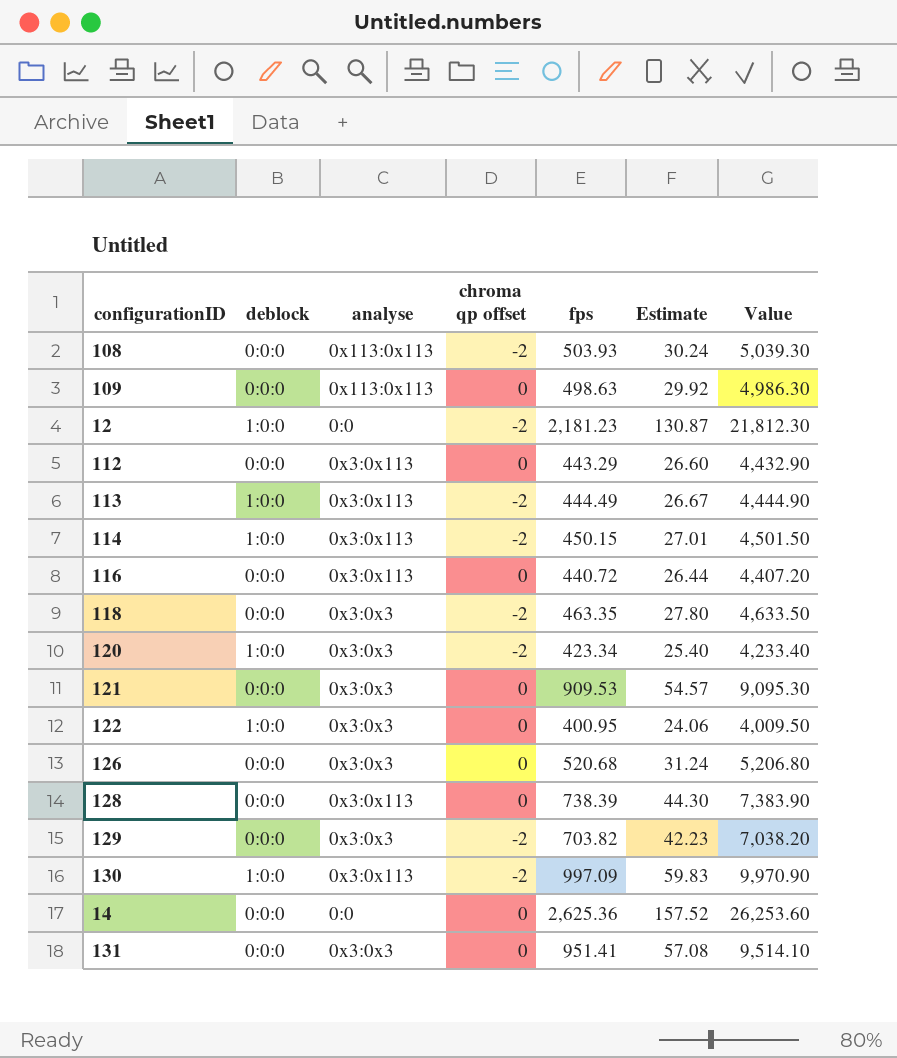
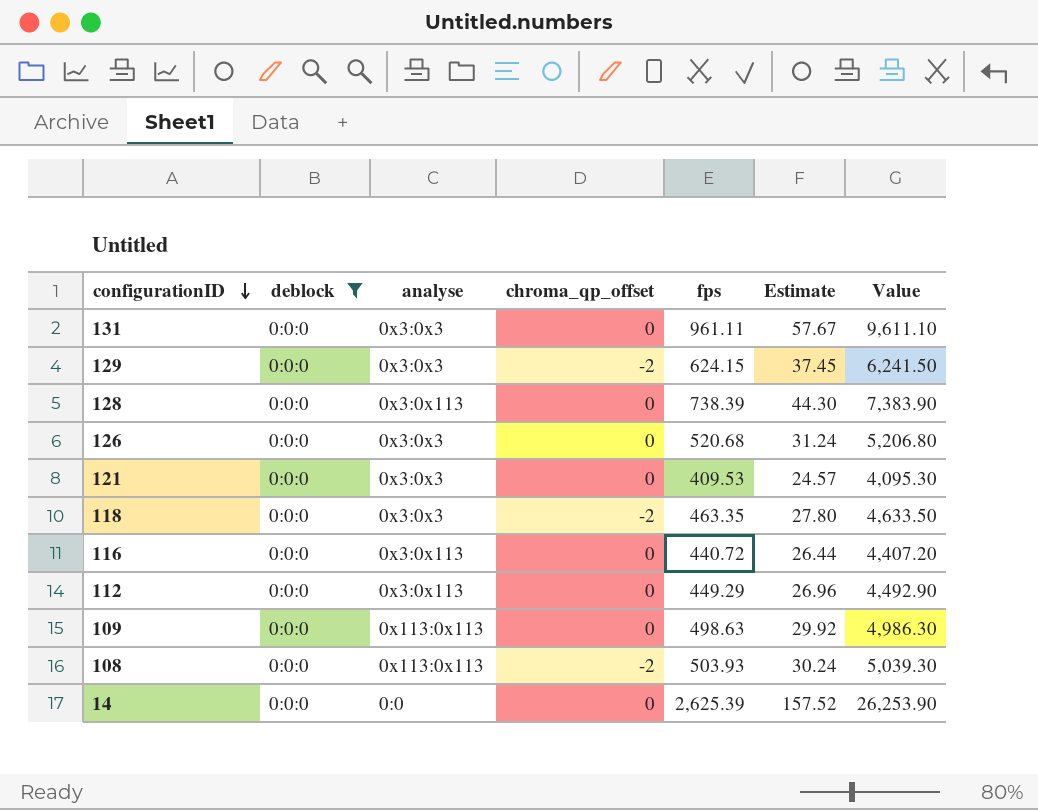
filter: none -> deblock = 0:0:0
row order: none -> configurationID descending
column name: chroma qp offset -> chroma_qp_offset
131 | fps: 951.41 -> 961.11
131 | Estimate: 57.08 -> 57.67
131 | Value: 9,514.10 -> 9,611.10
129 | fps: 703.82 -> 624.15
129 | Estimate: 42.23 -> 37.45
129 | Value: 7,038.20 -> 6,241.50
121 | fps: 909.53 -> 409.53
121 | Estimate: 54.57 -> 24.57
121 | Value: 9,095.30 -> 4,095.30
112 | fps: 443.29 -> 449.29
112 | Estimate: 26.60 -> 26.96
112 | Value: 4,432.90 -> 4,492.90
14 | fps: 2,625.36 -> 2,625.39
14 | Value: 26,253.60 -> 26,253.90

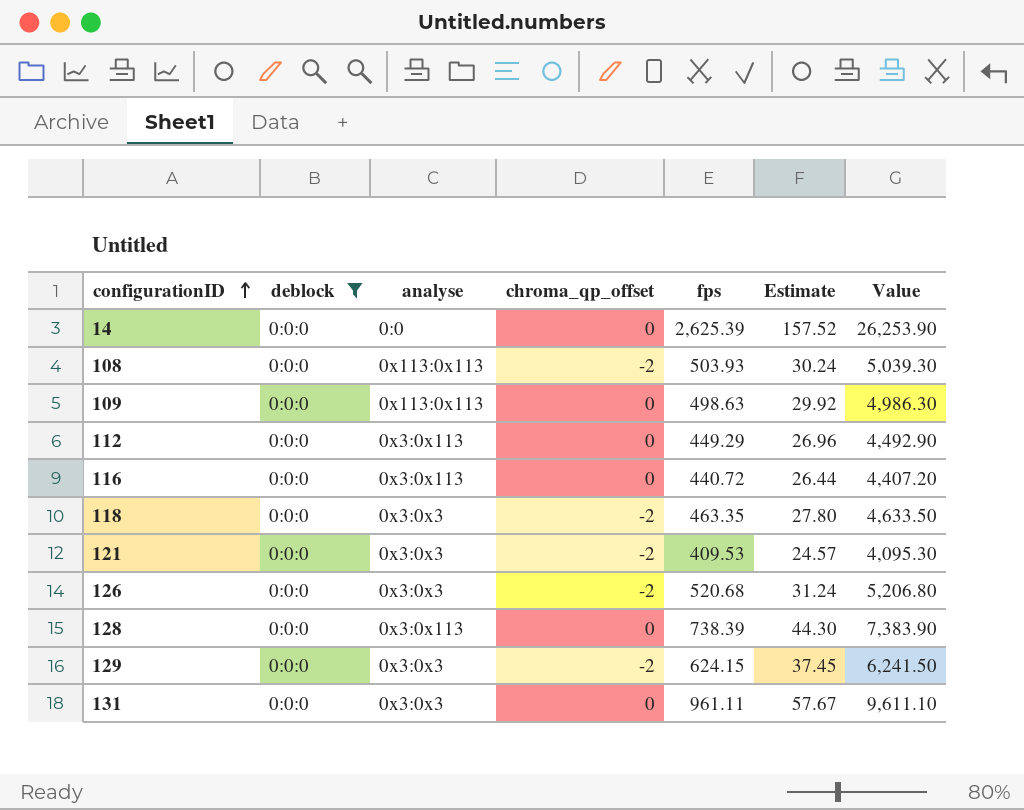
row order: configurationID descending -> configurationID ascending
121 | chroma_qp_offset: 0 -> -2
126 | chroma_qp_offset: 0 -> -2

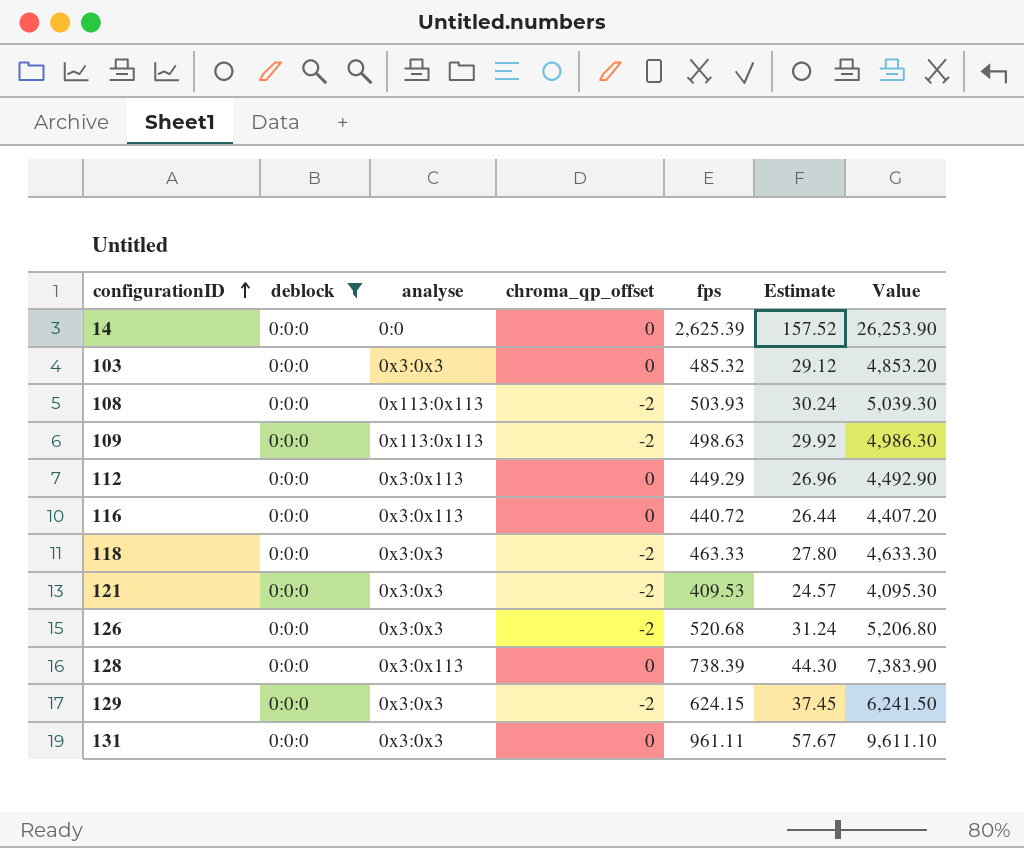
row 103: none -> 0:0:0 | 0x3:0x3 | 0 | 485.32 | 29.12 | 4,853.20
109 | chroma_qp_offset: 0 -> -2
118 | fps: 463.35 -> 463.33
118 | Value: 4,633.50 -> 4,633.30

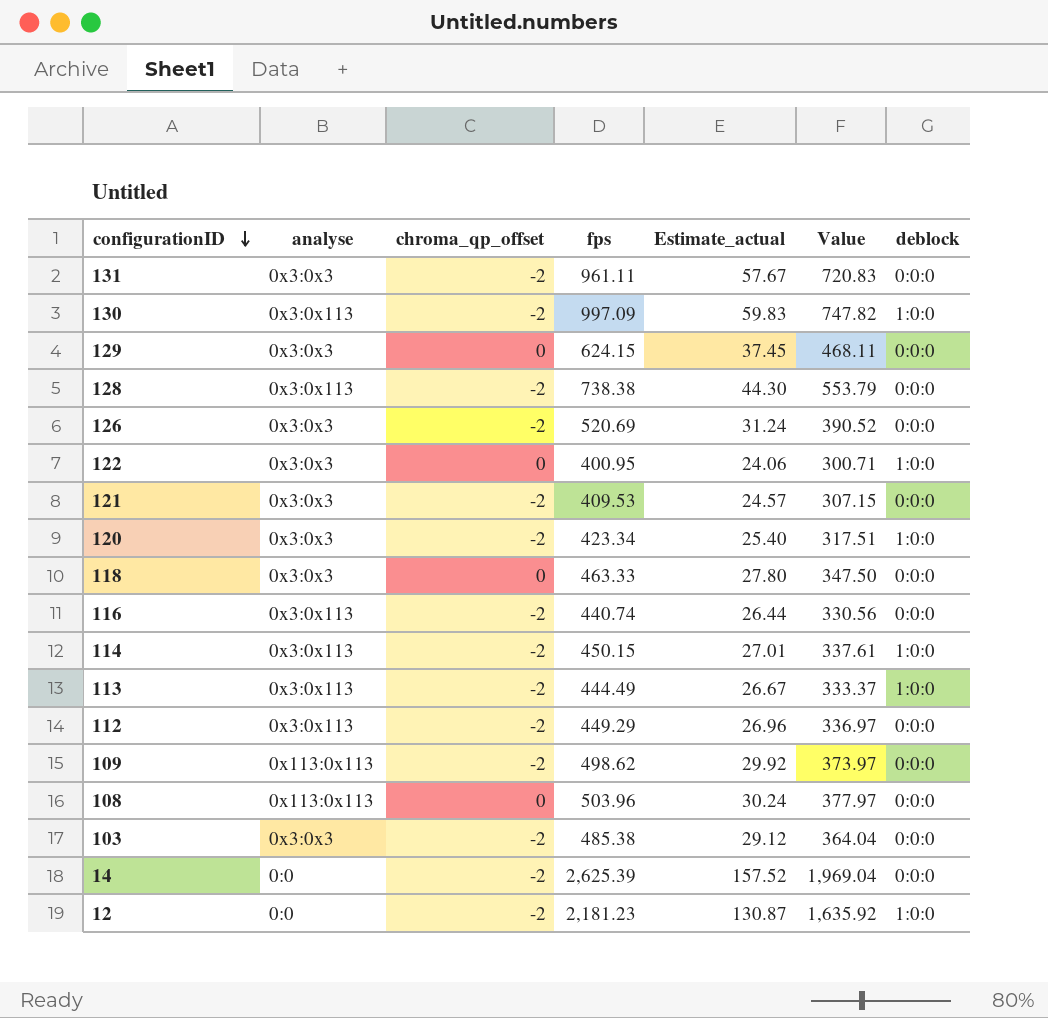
filter: deblock = 0:0:0 -> none
row order: configurationID ascending -> configurationID descending
column name: Estimate -> Estimate_actual
column Value | formula: [fps] * 10 -> [fps] * 0.75
column deblock | position: 2 -> 7
131 | chroma_qp_offset: 0 -> -2
129 | chroma_qp_offset: -2 -> 0
128 | chroma_qp_offset: 0 -> -2
128 | fps: 738.39 -> 738.38
126 | fps: 520.68 -> 520.69
118 | chroma_qp_offset: -2 -> 0
116 | chroma_qp_offset: 0 -> -2
116 | fps: 440.72 -> 440.74
112 | chroma_qp_offset: 0 -> -2
109 | fps: 498.63 -> 498.62
108 | chroma_qp_offset: -2 -> 0
108 | fps: 503.93 -> 503.96
103 | chroma_qp_offset: 0 -> -2
103 | fps: 485.32 -> 485.38
14 | chroma_qp_offset: 0 -> -2

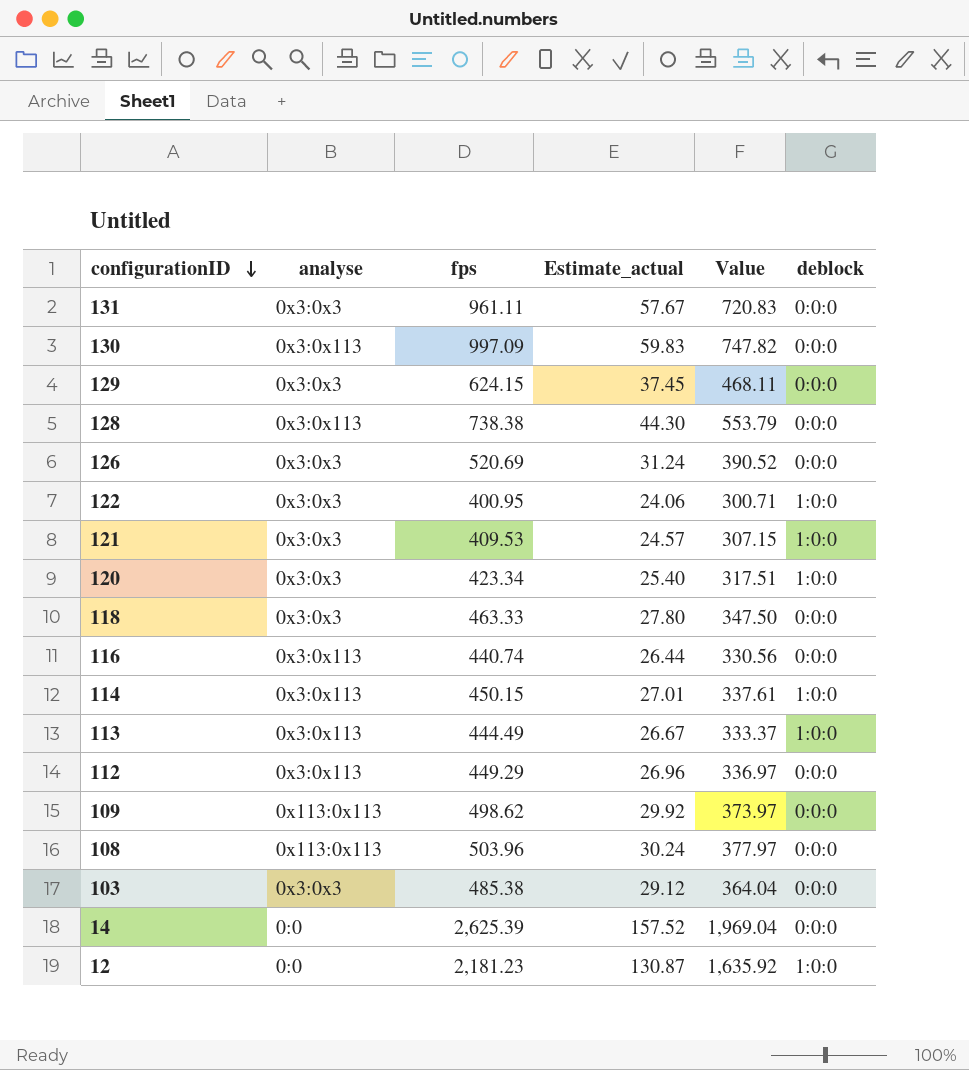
column chroma_qp_offset | position: 3 -> none
130 | deblock: 1:0:0 -> 0:0:0
121 | deblock: 0:0:0 -> 1:0:0

